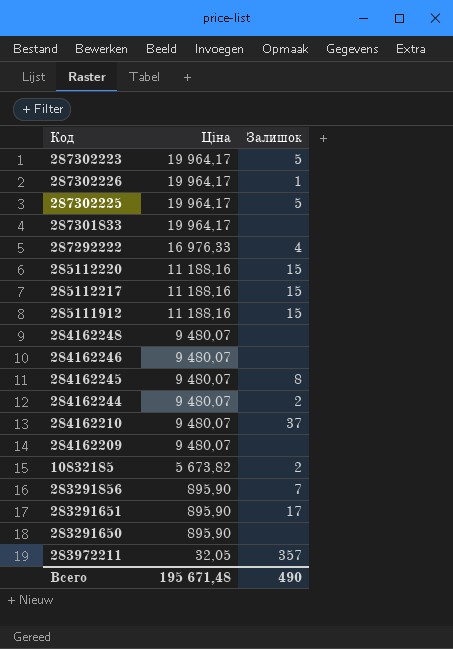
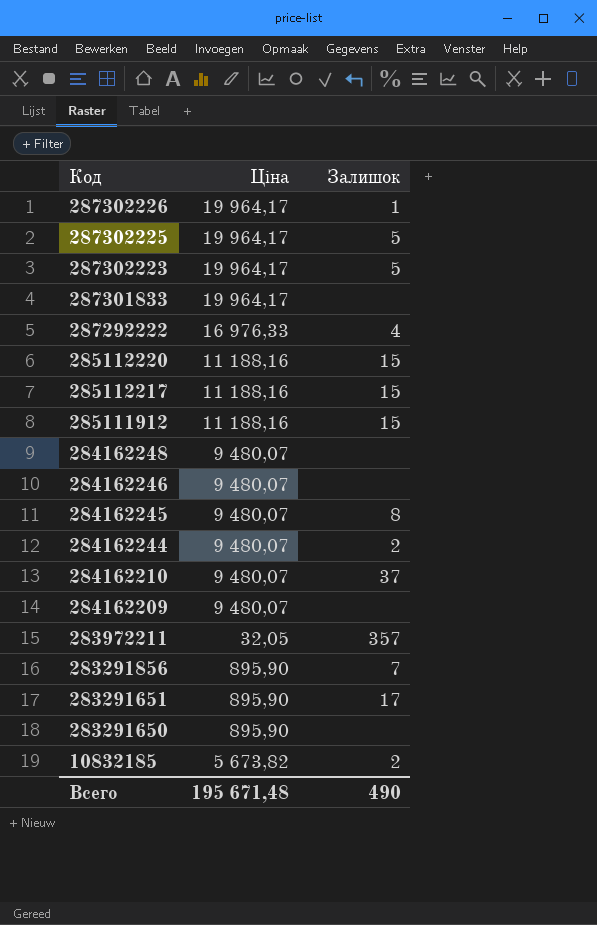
row order: Ціна descending -> Код descending

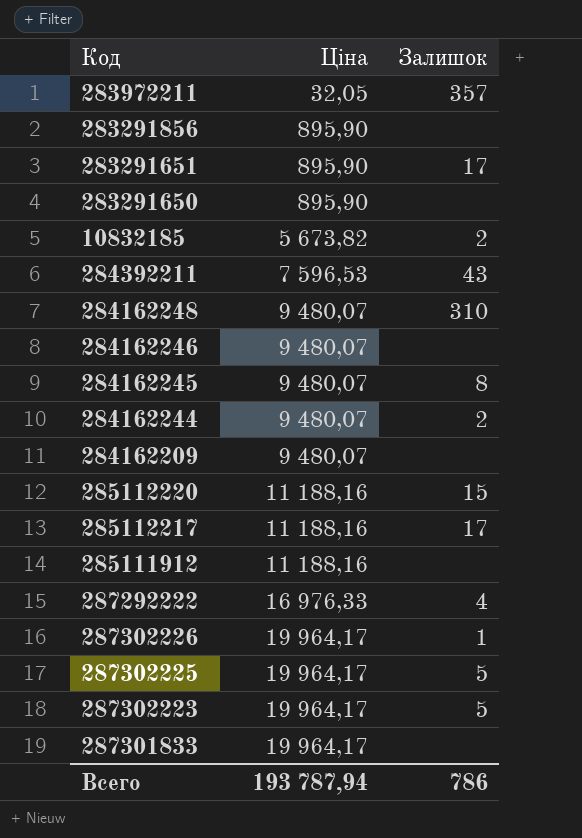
row order: Код descending -> Ціна ascending
row 284162210: 9 480,07 | 37 -> none
283291856 | Залишок: 7 -> none
row 284392211: none -> 7 596,53 | 43
284162248 | Залишок: none -> 310
285112217 | Залишок: 15 -> 17
285111912 | Залишок: 15 -> none
Всего | Ціна: 195 671,48 -> 193 787,94
Всего | Залишок: 490 -> 786

